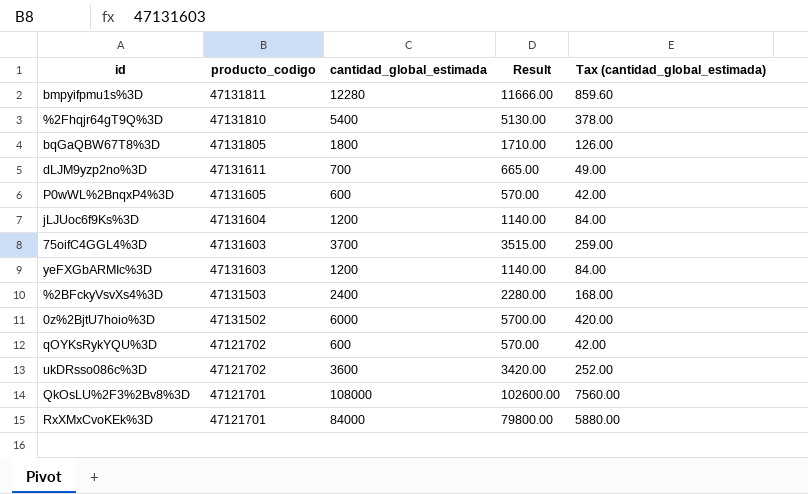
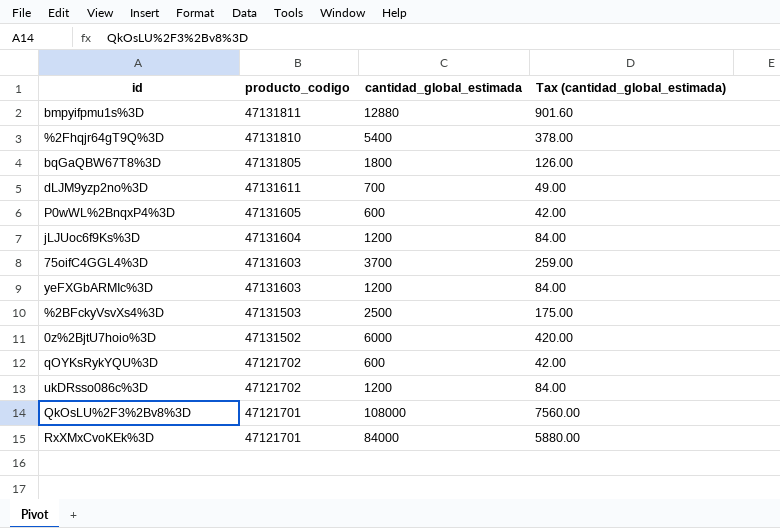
column Result | formula: [cantidad_global_estimada] * 0.95 -> none
bmpyifpmu1s%3D | cantidad_global_estimada: 12280 -> 12880
bmpyifpmu1s%3D | Tax (cantidad_global_estimada): 859.60 -> 901.60
%2BFckyVsvXs4%3D | cantidad_global_estimada: 2400 -> 2500
%2BFckyVsvXs4%3D | Tax (cantidad_global_estimada): 168.00 -> 175.00
ukDRsso086c%3D | cantidad_global_estimada: 3600 -> 1200
ukDRsso086c%3D | Tax (cantidad_global_estimada): 252.00 -> 84.00

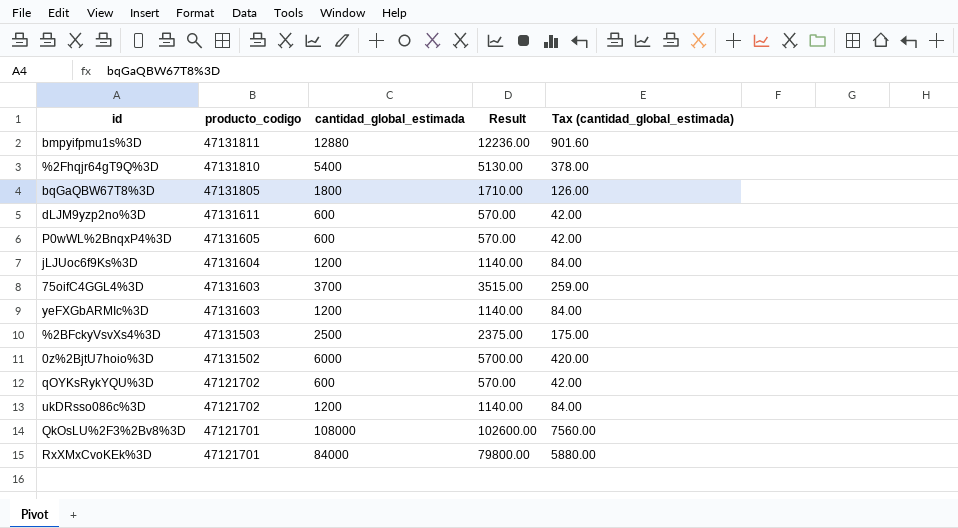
column Result | formula: none -> [cantidad_global_estimada] * 0.95
dLJM9yzp2no%3D | cantidad_global_estimada: 700 -> 600
dLJM9yzp2no%3D | Tax (cantidad_global_estimada): 49.00 -> 42.00

